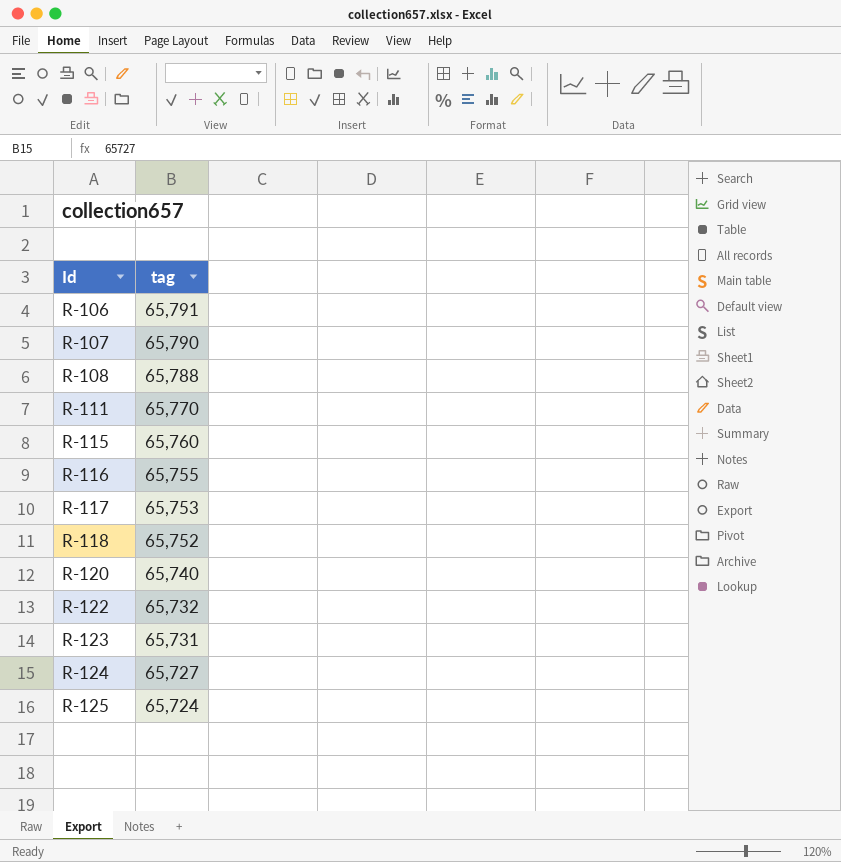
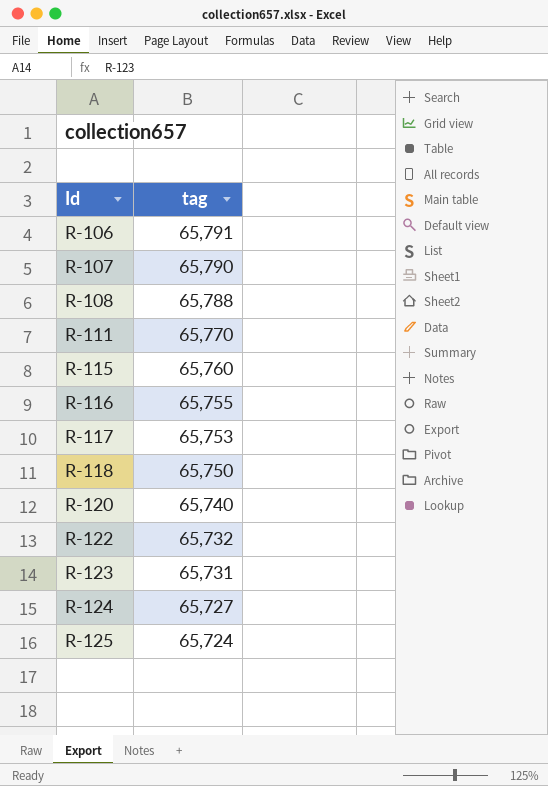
R-118 | tag: 65,752 -> 65,750

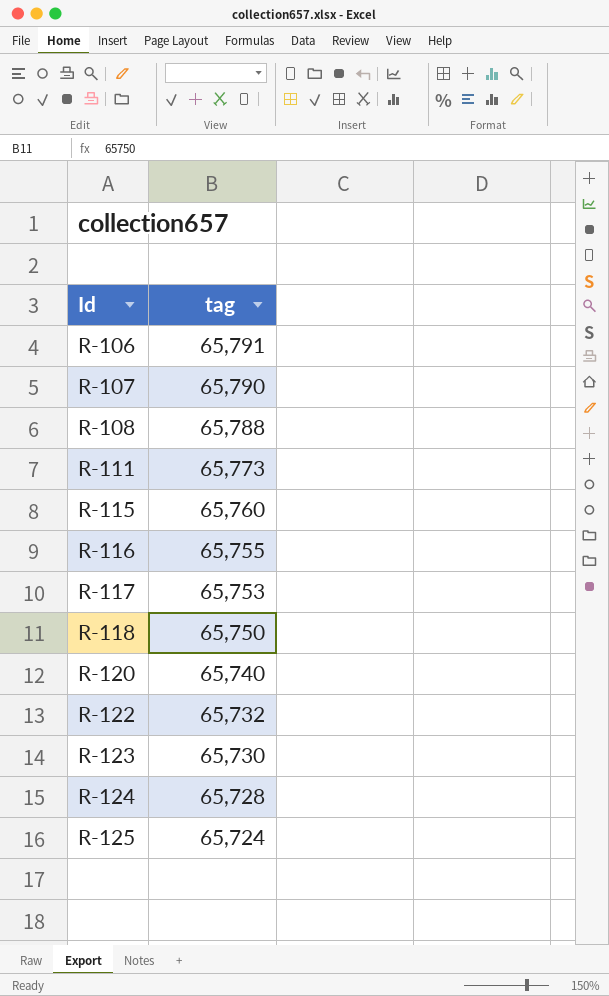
R-111 | tag: 65,770 -> 65,773
R-123 | tag: 65,731 -> 65,730
R-124 | tag: 65,727 -> 65,728

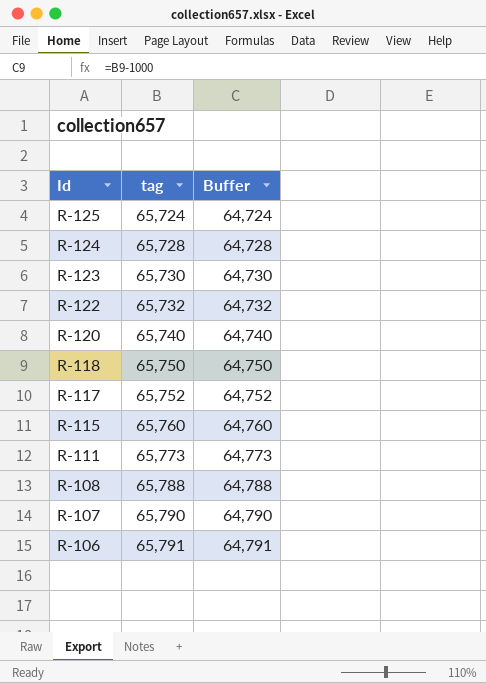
row order: Id ascending -> Id descending
column Buffer | formula: none -> [tag] - 1000
row R-116: 65,755 -> none
R-117 | tag: 65,753 -> 65,752

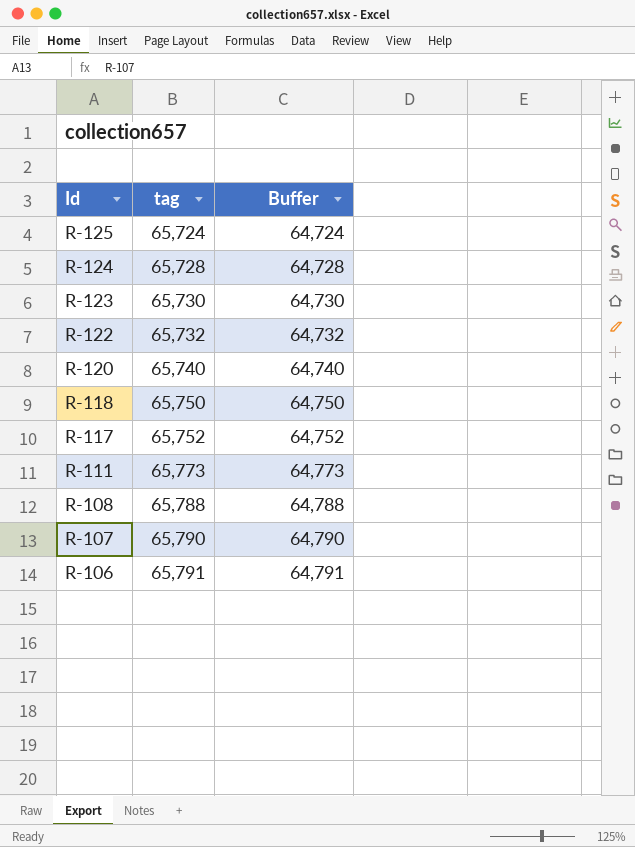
row R-115: 65,760 | 64,760 -> none

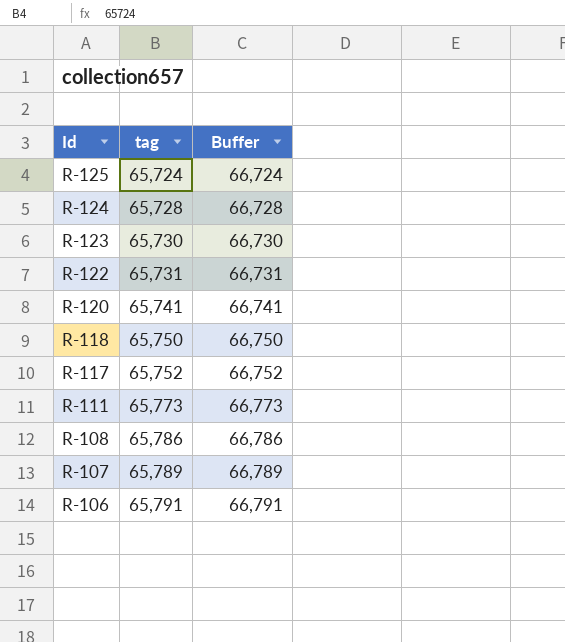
column Buffer | formula: [tag] - 1000 -> [tag] + 1000
R-122 | tag: 65,732 -> 65,731
R-120 | tag: 65,740 -> 65,741
R-108 | tag: 65,788 -> 65,786
R-107 | tag: 65,790 -> 65,789

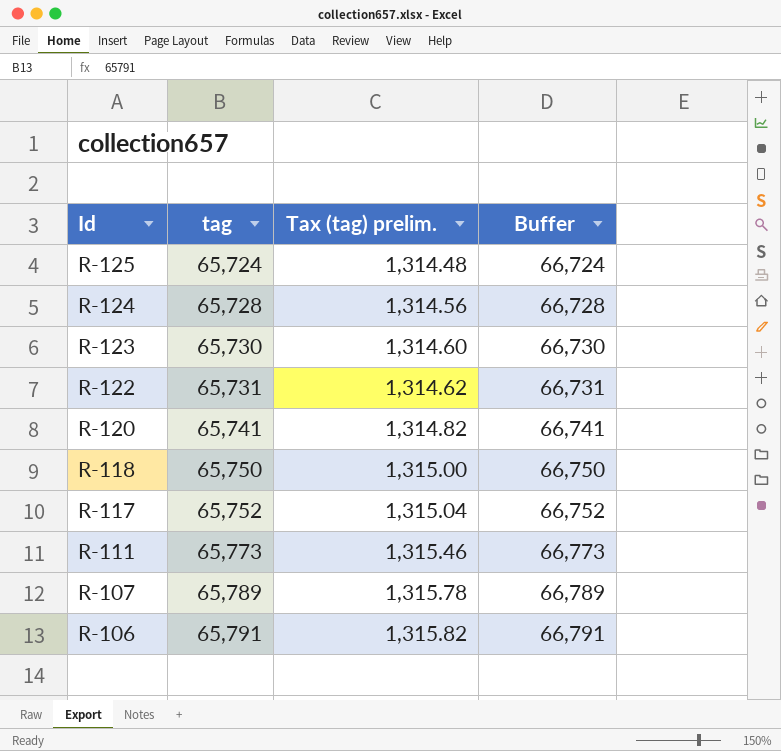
column Tax (tag) prelim. | formula: none -> [tag] * 0.02
row R-108: 65,786 | 66,786 -> none

